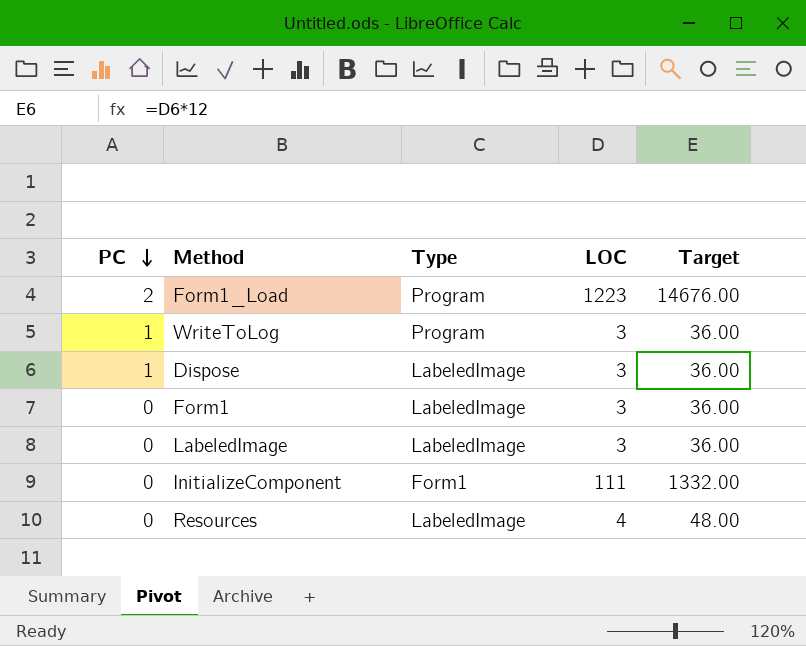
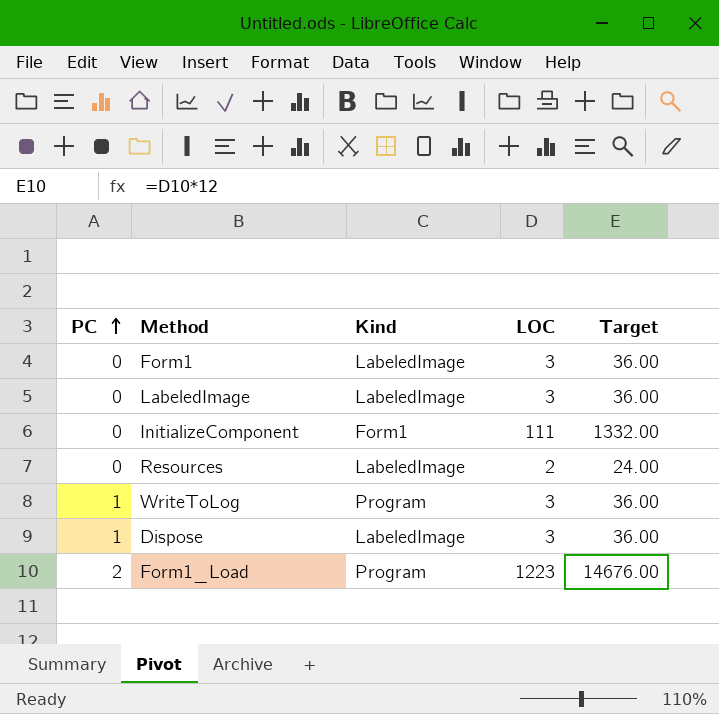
row order: PC descending -> PC ascending
column name: Type -> Kind
Resources | LOC: 4 -> 2
Resources | Target: 48.00 -> 24.00

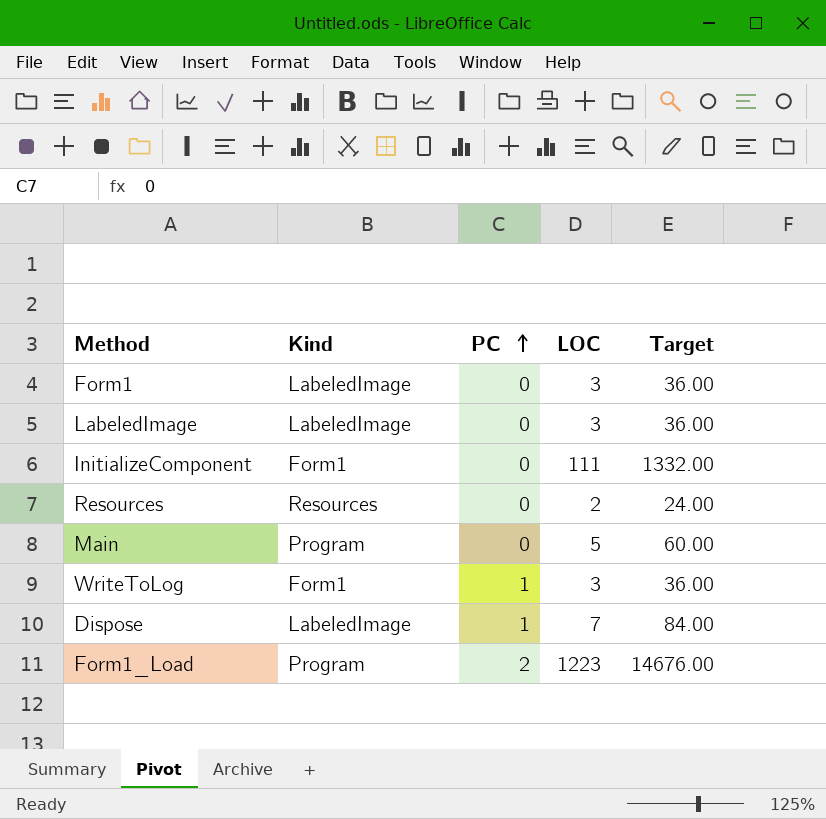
column PC | position: 1 -> 3
Resources | Kind: LabeledImage -> Resources
row Main: none -> Program | 0 | 5 | 60.00
WriteToLog | Kind: Program -> Form1
Dispose | LOC: 3 -> 7
Dispose | Target: 36.00 -> 84.00

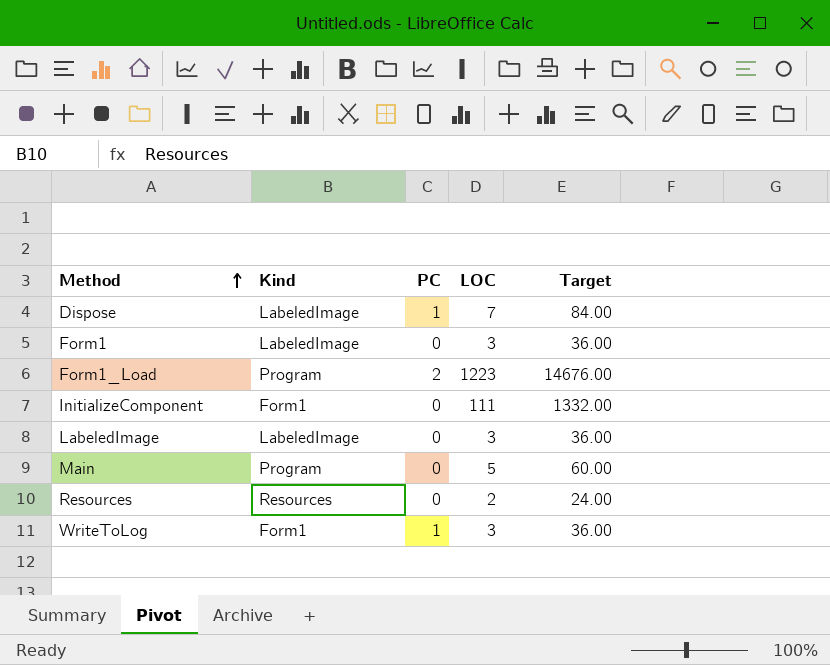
row order: PC ascending -> Method ascending

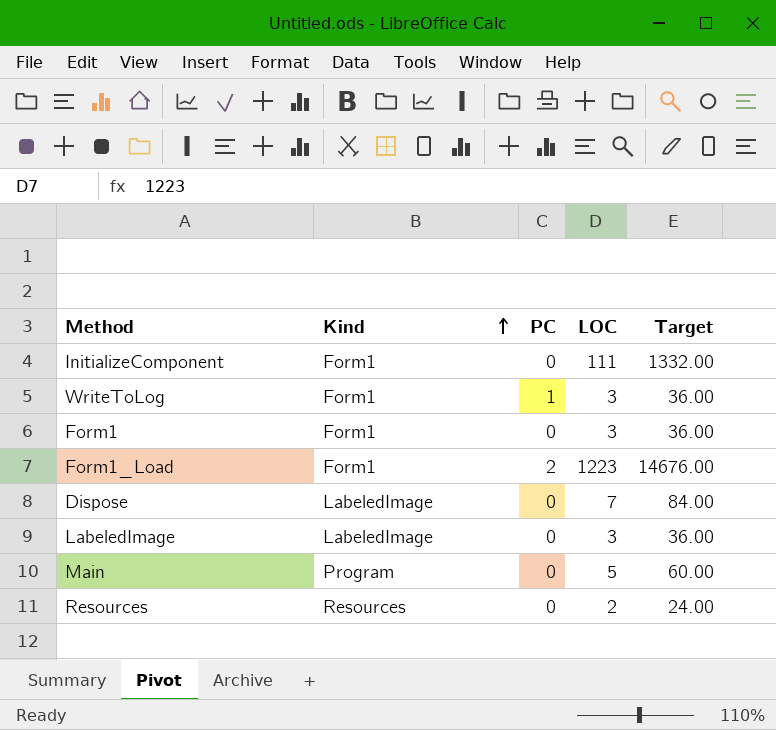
row order: Method ascending -> Kind ascending
Form1 | Kind: LabeledImage -> Form1
Form1_Load | Kind: Program -> Form1
Dispose | PC: 1 -> 0

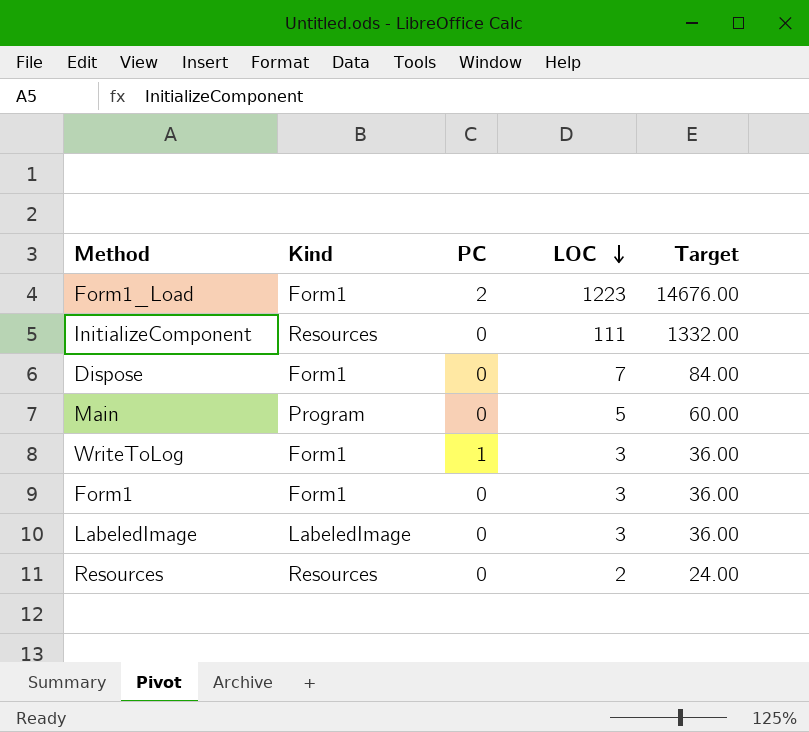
row order: Kind ascending -> LOC descending
InitializeComponent | Kind: Form1 -> Resources
Dispose | Kind: LabeledImage -> Form1

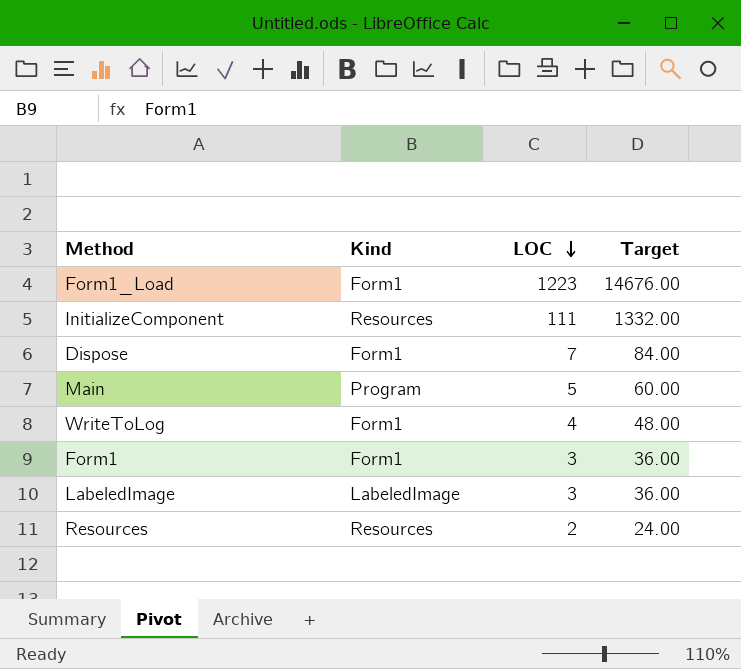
column PC | position: 3 -> none
WriteToLog | LOC: 3 -> 4
WriteToLog | Target: 36.00 -> 48.00

